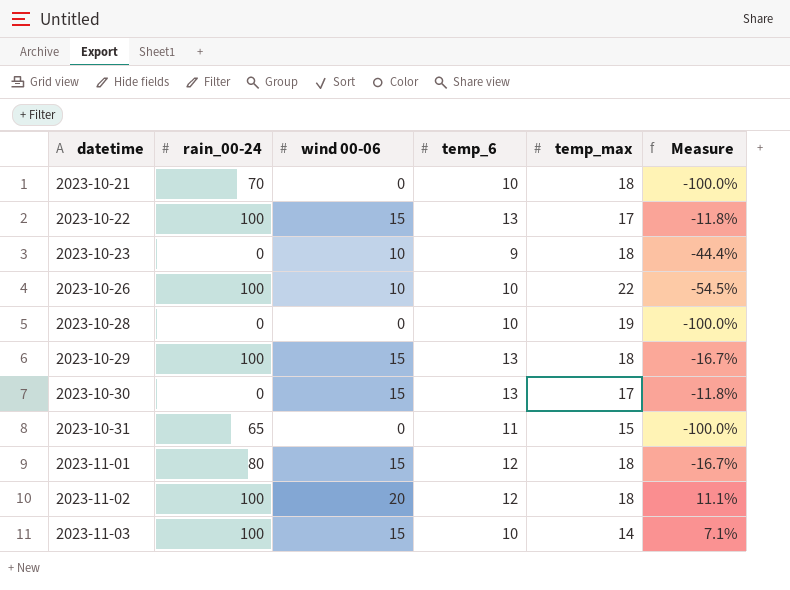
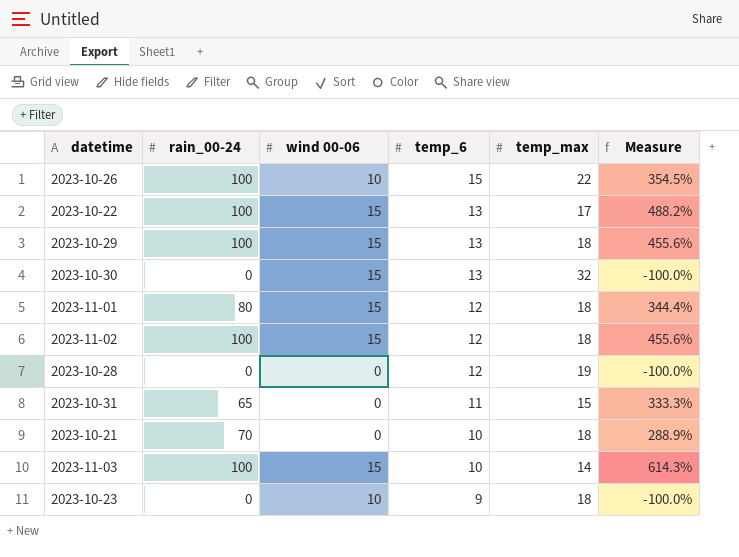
row order: datetime ascending -> temp_6 descending
column Measure | formula: ([wind 00-06] - [temp_max]) / [temp_max] -> ([rain_00-24] - [temp_max]) / [temp_max]
2023-10-26 | temp_6: 10 -> 15
2023-10-30 | temp_max: 17 -> 32
2023-11-02 | wind 00-06: 20 -> 15
2023-10-28 | temp_6: 10 -> 12

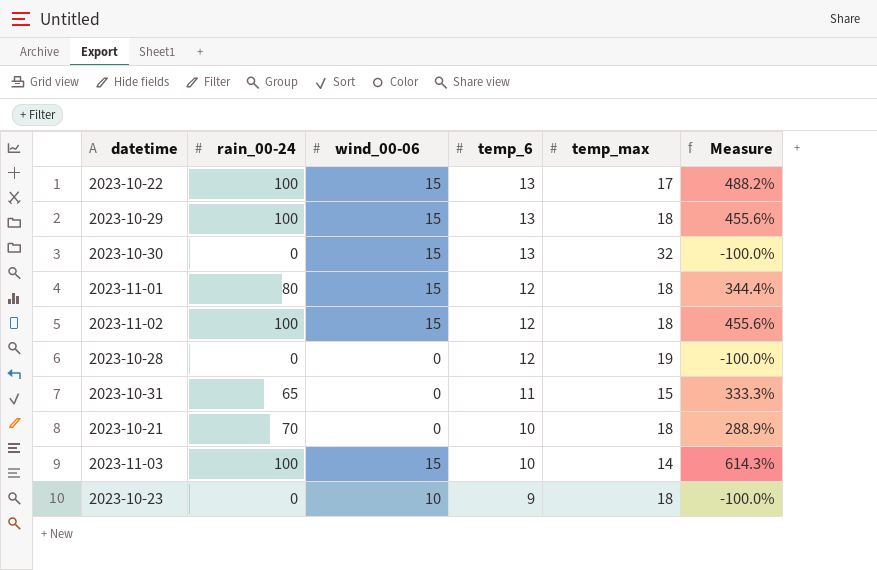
column name: wind 00-06 -> wind_00-06
row 2023-10-26: 100 | 10 | 15 | 22 | 354.5% -> none

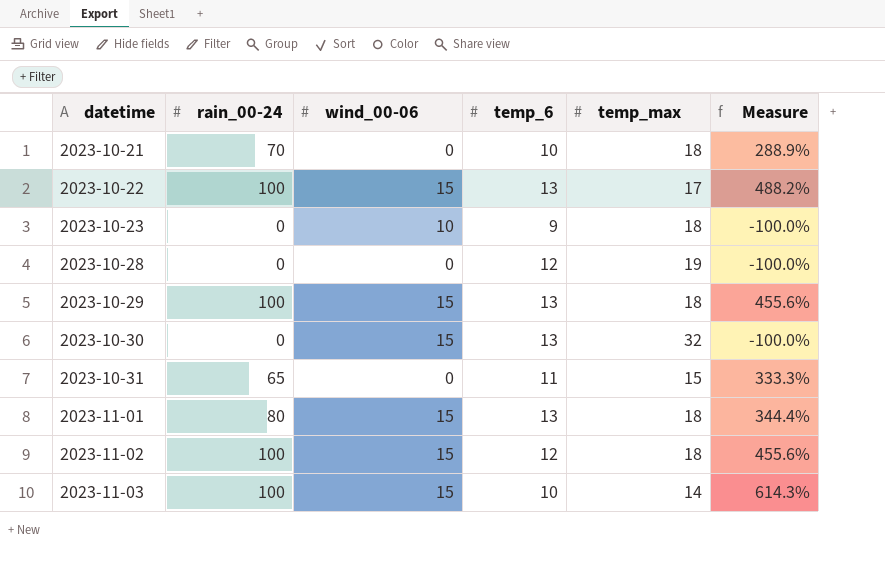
row order: temp_6 descending -> datetime ascending
2023-11-01 | temp_6: 12 -> 13

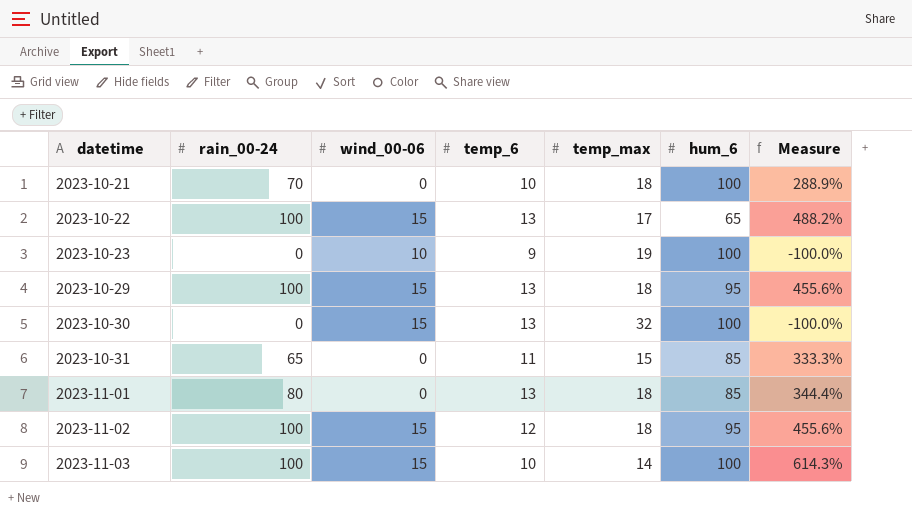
column hum_6 | position: none -> 6
row 2023-10-28: 0 | 0 | 12 | 19 | -100.0% -> none
2023-10-23 | temp_max: 18 -> 19
2023-11-01 | wind_00-06: 15 -> 0

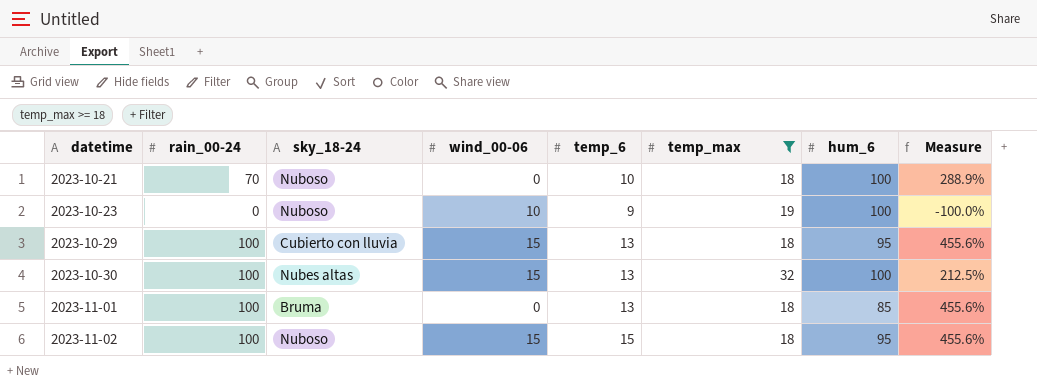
filter: none -> temp_max >= 18
column sky_18-24 | position: none -> 3
2023-10-30 | rain_00-24: 0 -> 100
2023-10-30 | Measure: -100.0% -> 212.5%
2023-11-01 | rain_00-24: 80 -> 100
2023-11-01 | Measure: 344.4% -> 455.6%
2023-11-02 | temp_6: 12 -> 15

